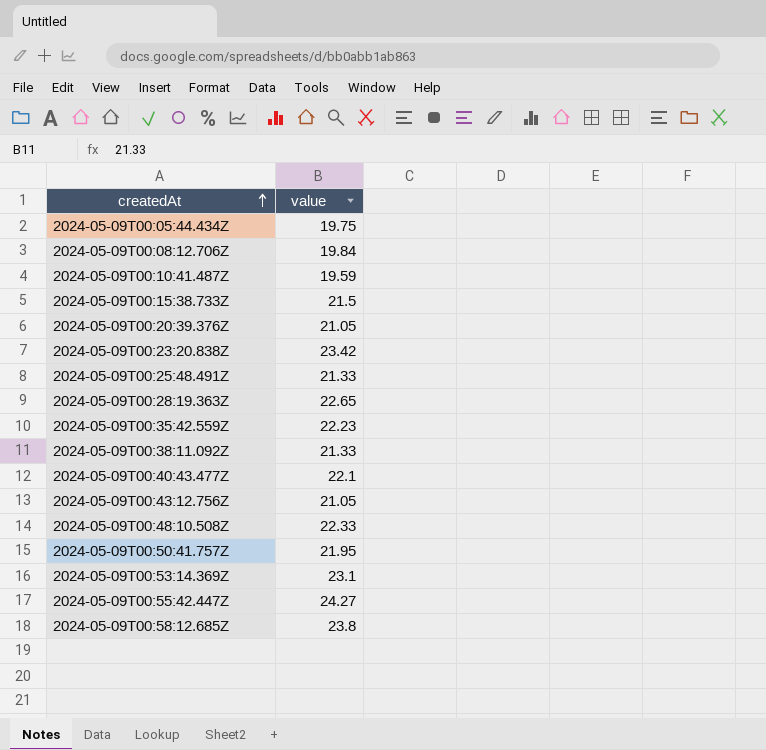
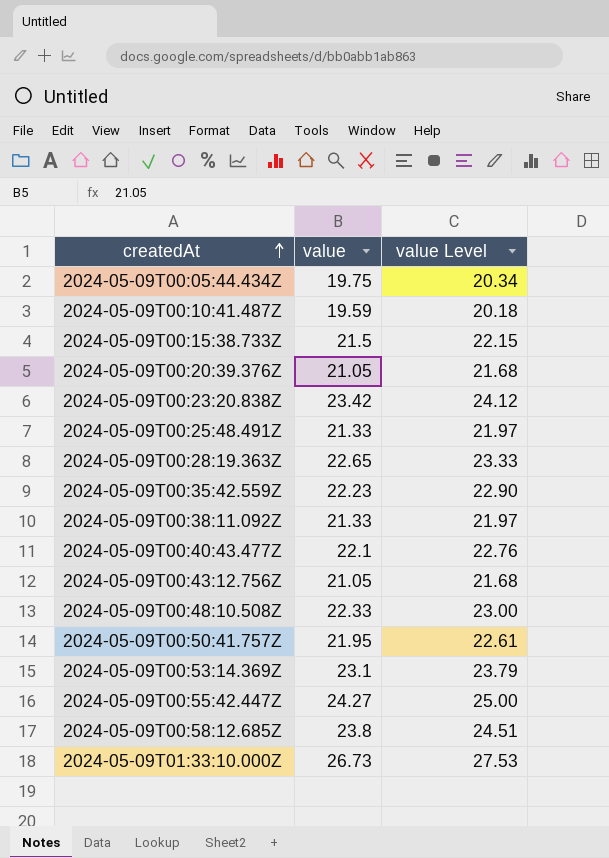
column value Level | formula: none -> [value] * 1.03
row 2024-05-09T00:08:12.706Z: 19.84 -> none
row 2024-05-09T01:33:10.000Z: none -> 26.73 | 27.53

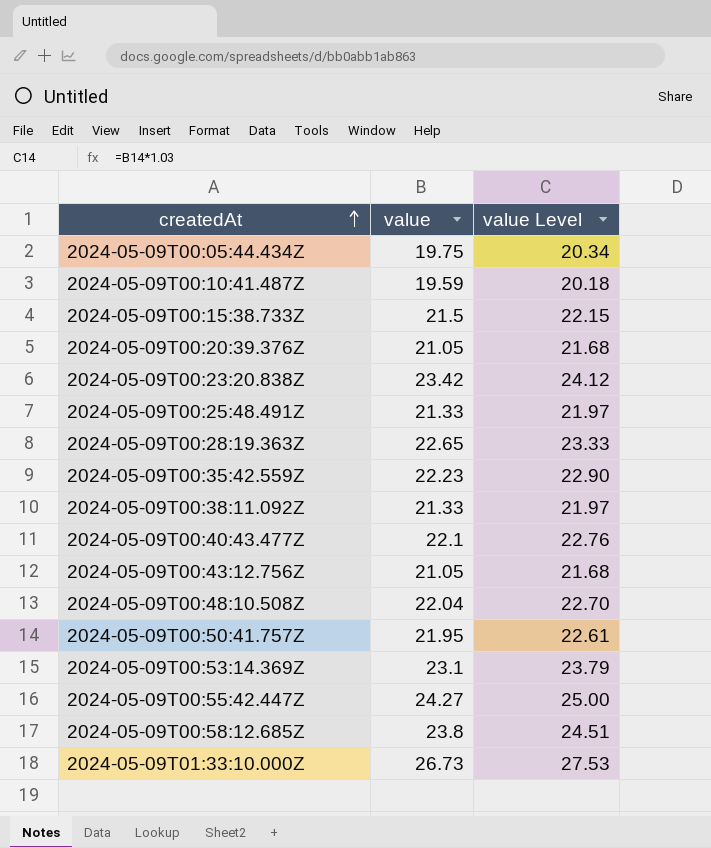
2024-05-09T00:48:10.508Z | value: 22.33 -> 22.04
2024-05-09T00:48:10.508Z | value Level: 23.00 -> 22.70

